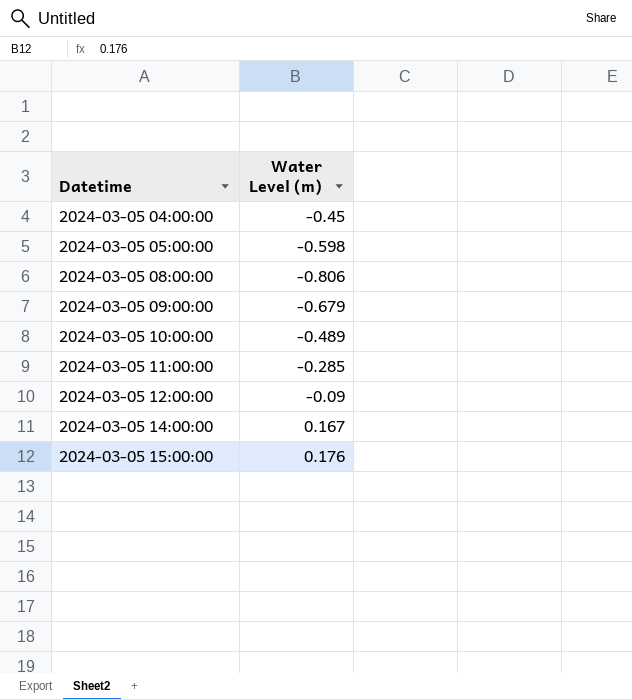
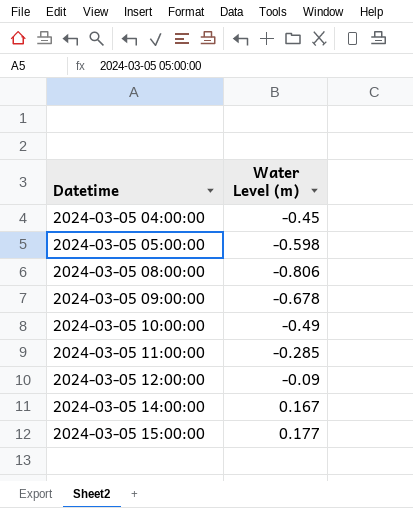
2024-03-05 09:00:00 | Water Level (m): -0.679 -> -0.678
2024-03-05 10:00:00 | Water Level (m): -0.489 -> -0.49
2024-03-05 15:00:00 | Water Level (m): 0.176 -> 0.177

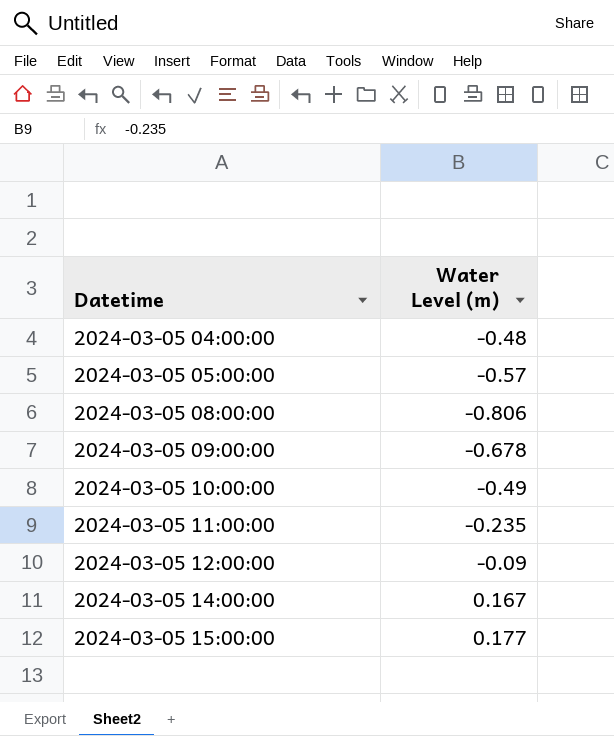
2024-03-05 04:00:00 | Water Level (m): -0.45 -> -0.48
2024-03-05 05:00:00 | Water Level (m): -0.598 -> -0.57
2024-03-05 11:00:00 | Water Level (m): -0.285 -> -0.235

